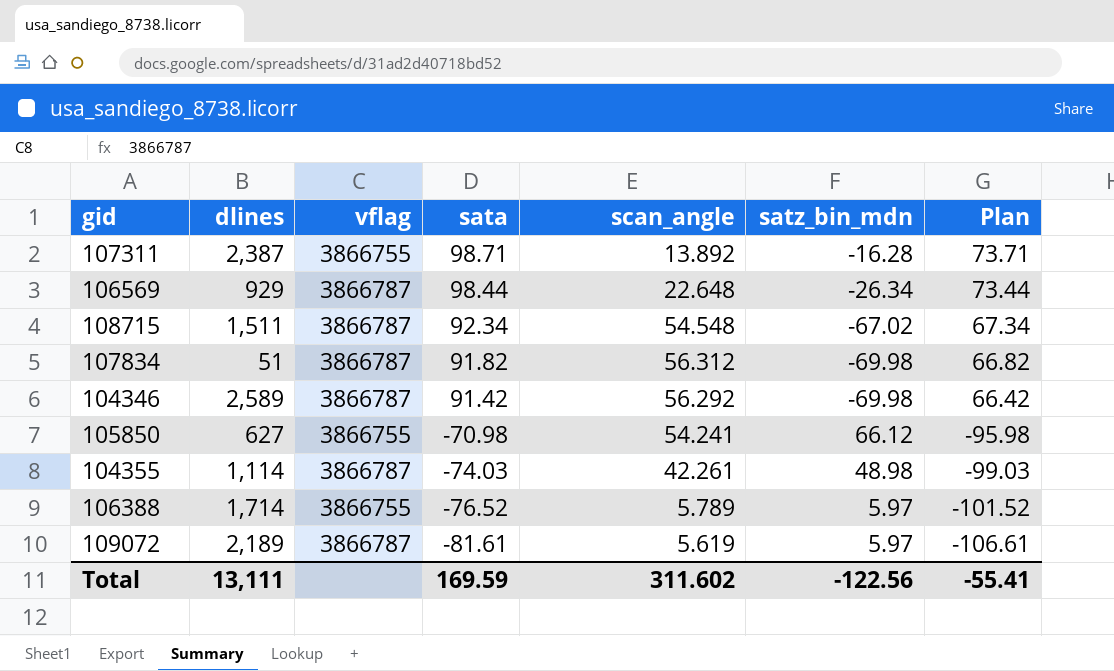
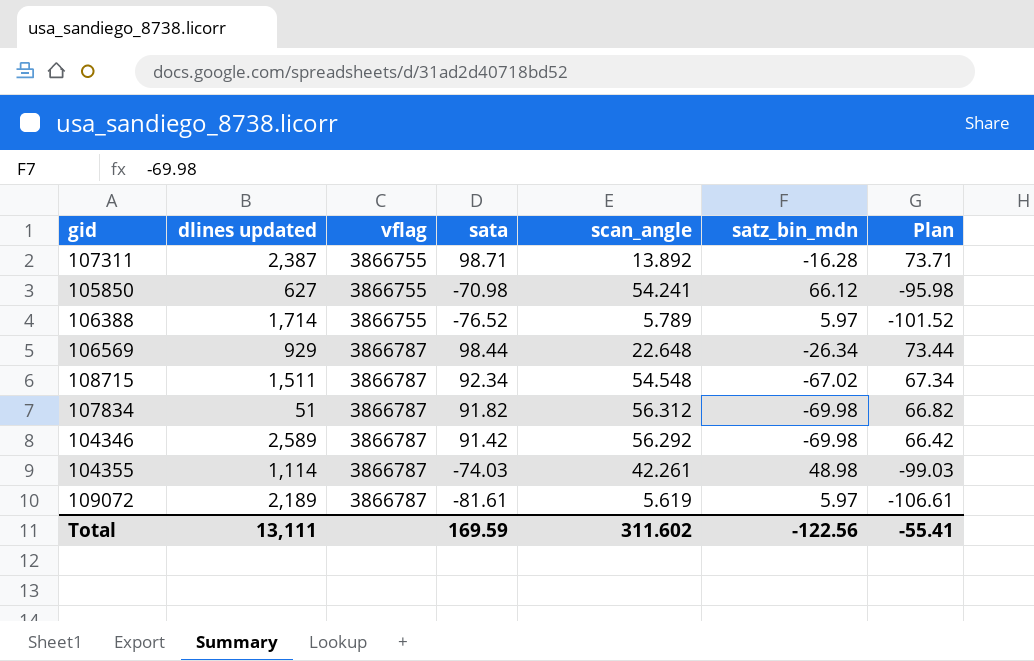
row order: sata descending -> vflag ascending
column name: dlines -> dlines updated

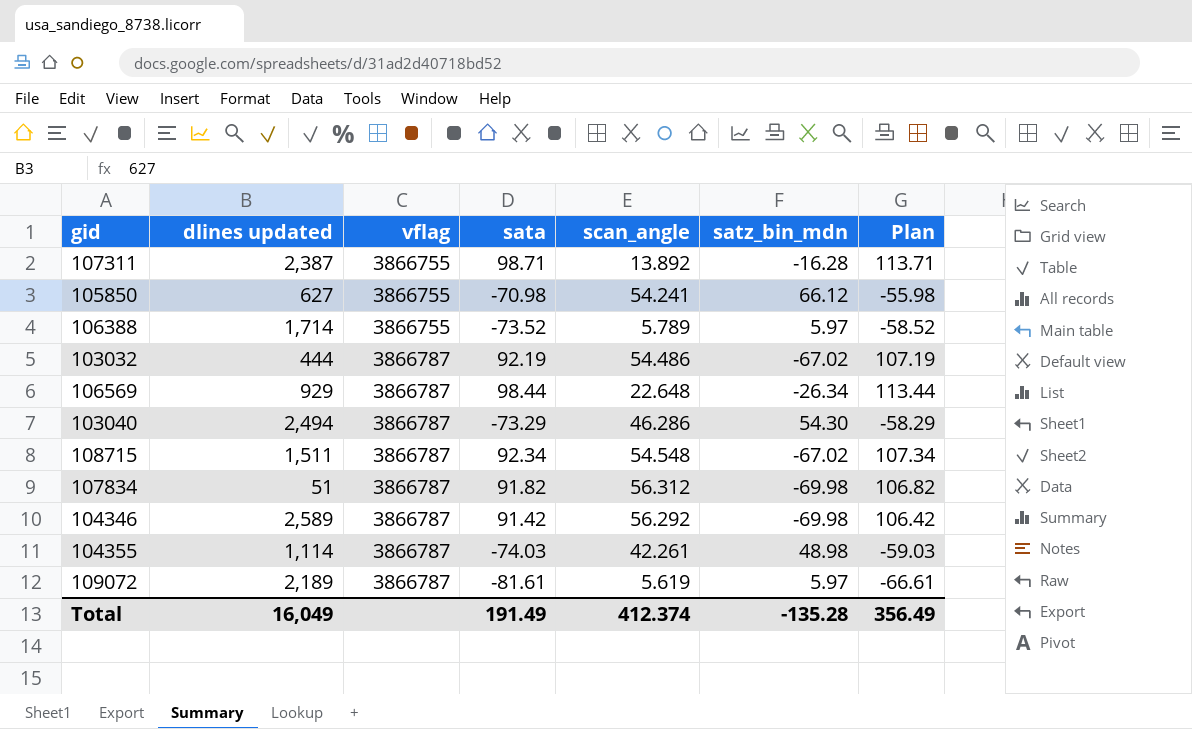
column Plan | formula: [sata] - 25 -> [sata] + 15
106388 | sata: -76.52 -> -73.52
row 103032: none -> 444 | 3866787 | 92.19 | 54.486 | -67.02 | 107.19
row 103040: none -> 2,494 | 3866787 | -73.29 | 46.286 | 54.30 | -58.29
Total | dlines updated: 13,111 -> 16,049
Total | sata: 169.59 -> 191.49
Total | scan_angle: 311.602 -> 412.374
Total | satz_bin_mdn: -122.56 -> -135.28
Total | Plan: -55.41 -> 356.49

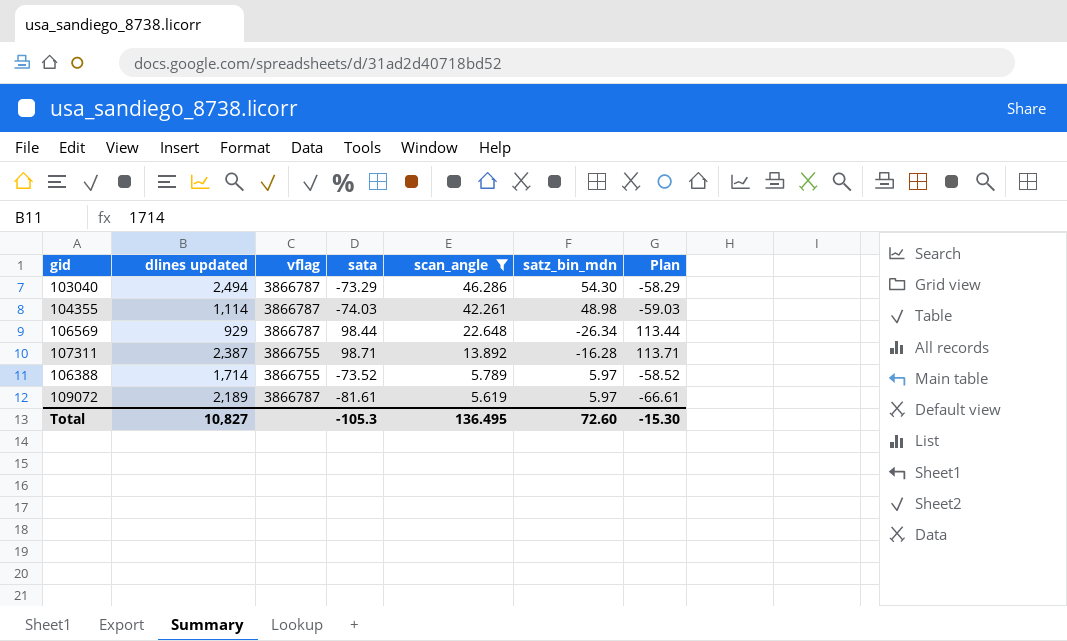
filter: none -> scan_angle <= 46.286
row order: vflag ascending -> scan_angle descending
Total | dlines updated: 16,049 -> 10,827
Total | sata: 191.49 -> -105.3
Total | scan_angle: 412.374 -> 136.495
Total | satz_bin_mdn: -135.28 -> 72.60
Total | Plan: 356.49 -> -15.30

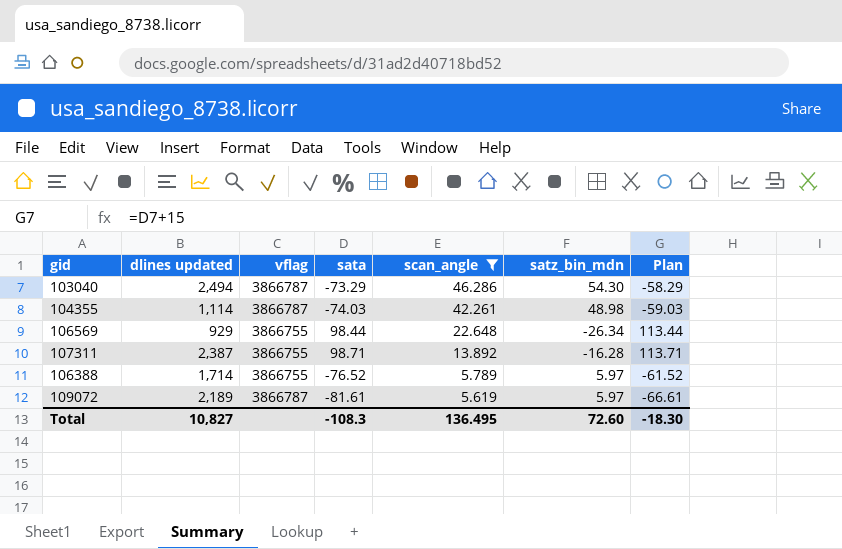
106569 | vflag: 3866787 -> 3866755
106388 | sata: -73.52 -> -76.52
106388 | Plan: -58.52 -> -61.52
Total | sata: -105.3 -> -108.3
Total | Plan: -15.30 -> -18.30

